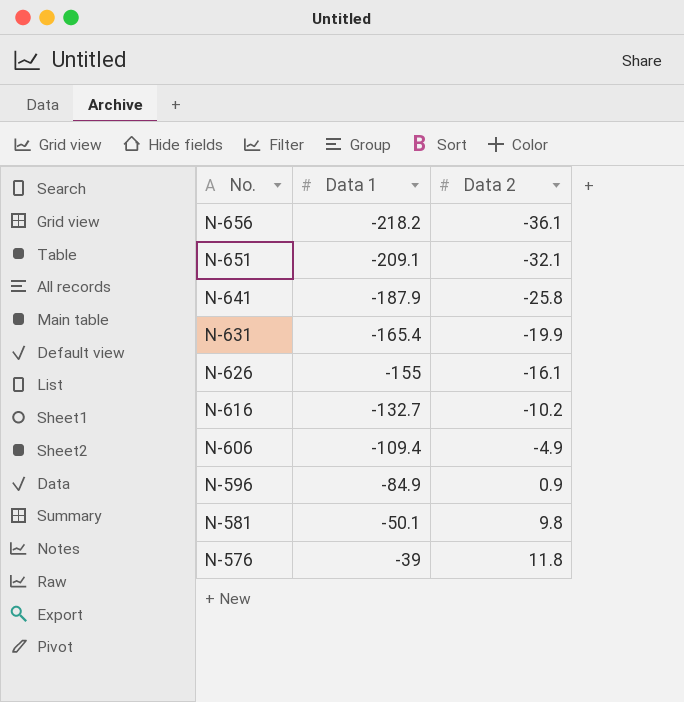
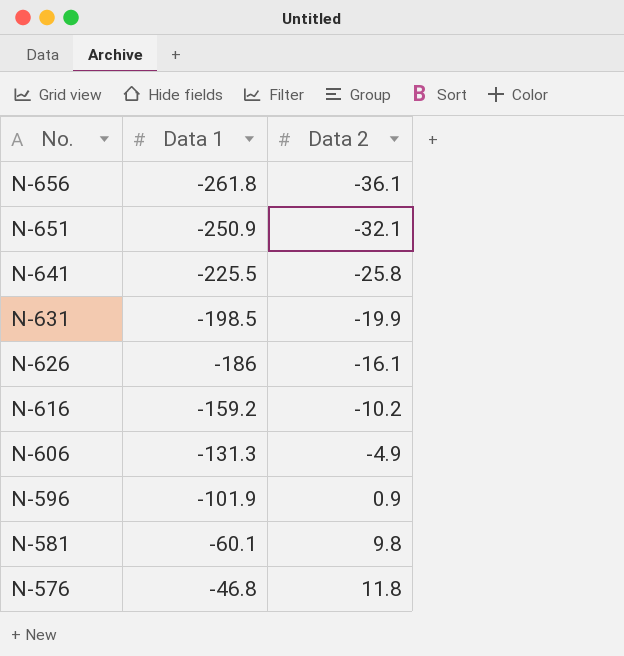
N-656 | Data 1: -218.2 -> -261.8
N-651 | Data 1: -209.1 -> -250.9
N-641 | Data 1: -187.9 -> -225.5
N-631 | Data 1: -165.4 -> -198.5
N-626 | Data 1: -155 -> -186
N-616 | Data 1: -132.7 -> -159.2
N-606 | Data 1: -109.4 -> -131.3
N-596 | Data 1: -84.9 -> -101.9
N-581 | Data 1: -50.1 -> -60.1
N-576 | Data 1: -39 -> -46.8

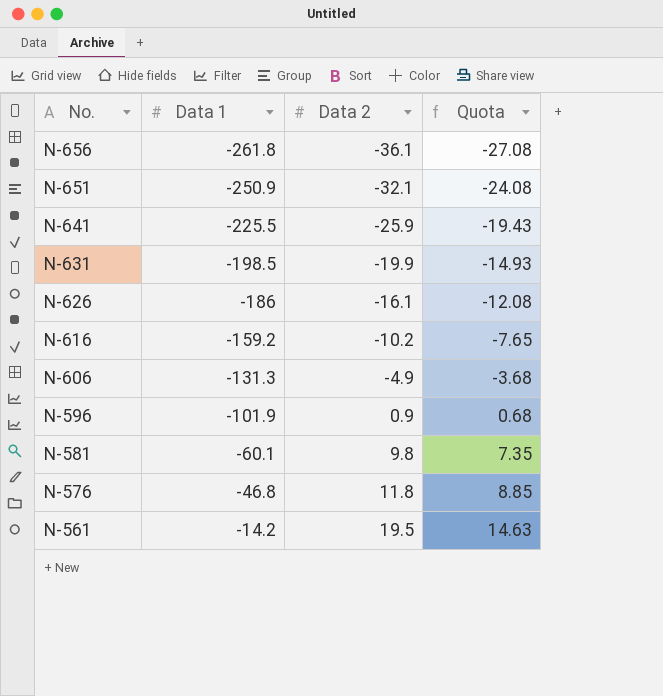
column Quota | formula: none -> [Data 2] * 0.75
N-641 | Data 2: -25.8 -> -25.9
row N-561: none -> -14.2 | 19.5 | 14.63

